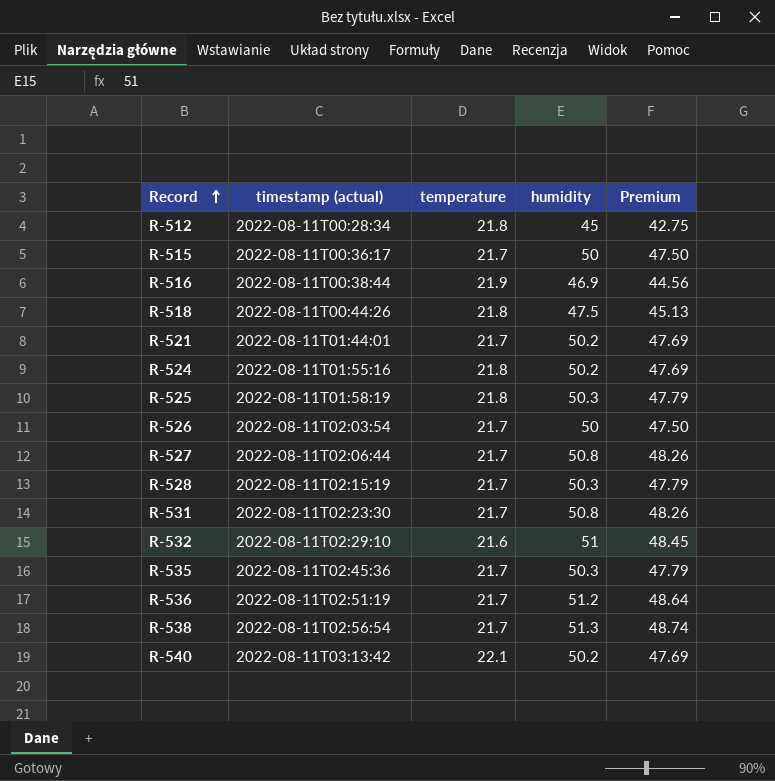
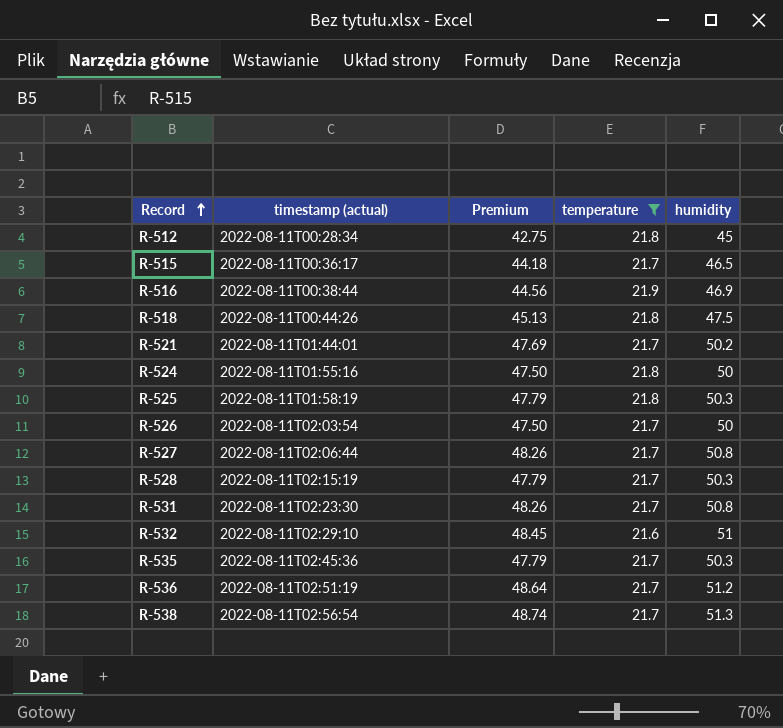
filter: none -> temperature != 22.1
column Premium | position: 5 -> 3
R-515 | Premium: 47.50 -> 44.18
R-515 | humidity: 50 -> 46.5
R-524 | Premium: 47.69 -> 47.50
R-524 | humidity: 50.2 -> 50

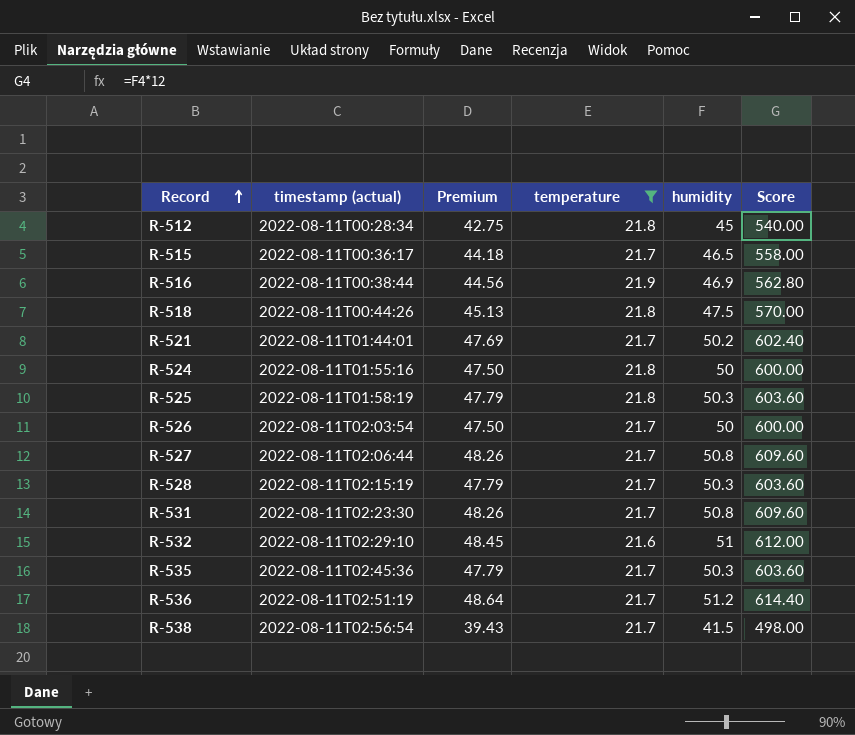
column Score | formula: none -> [humidity] * 12
R-538 | Premium: 48.74 -> 39.43
R-538 | humidity: 51.3 -> 41.5

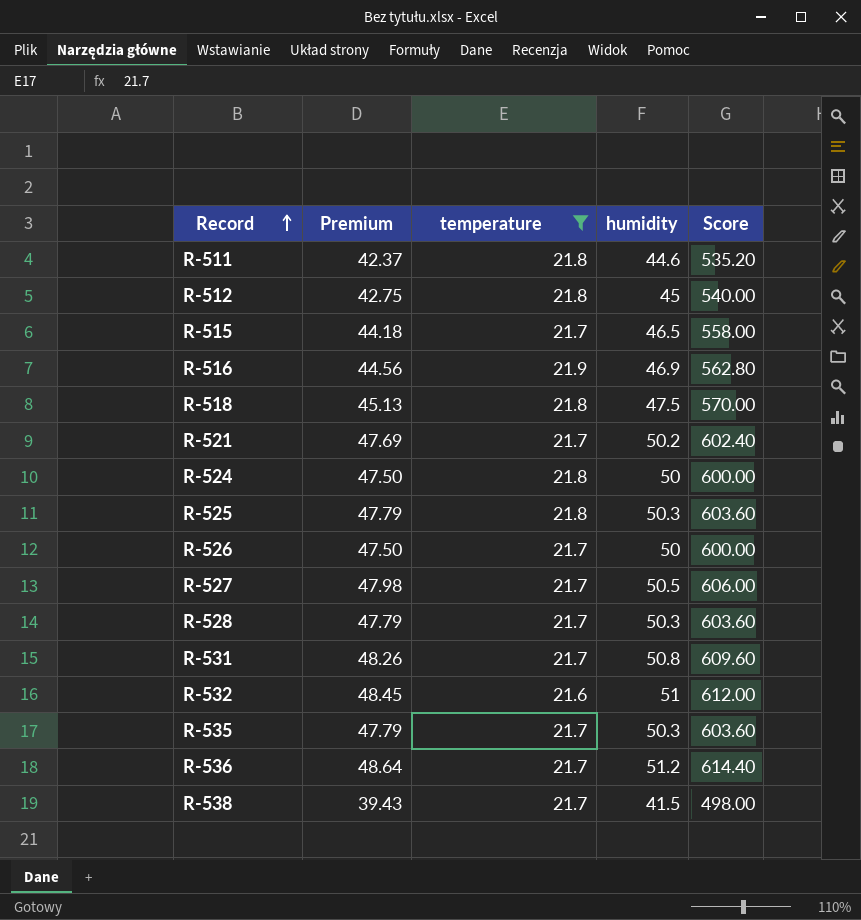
column timestamp (actual) | position: 2 -> none
row R-511: none -> 42.37 | 21.8 | 44.6 | 535.20
R-527 | Premium: 48.26 -> 47.98
R-527 | humidity: 50.8 -> 50.5
R-527 | Score: 609.60 -> 606.00

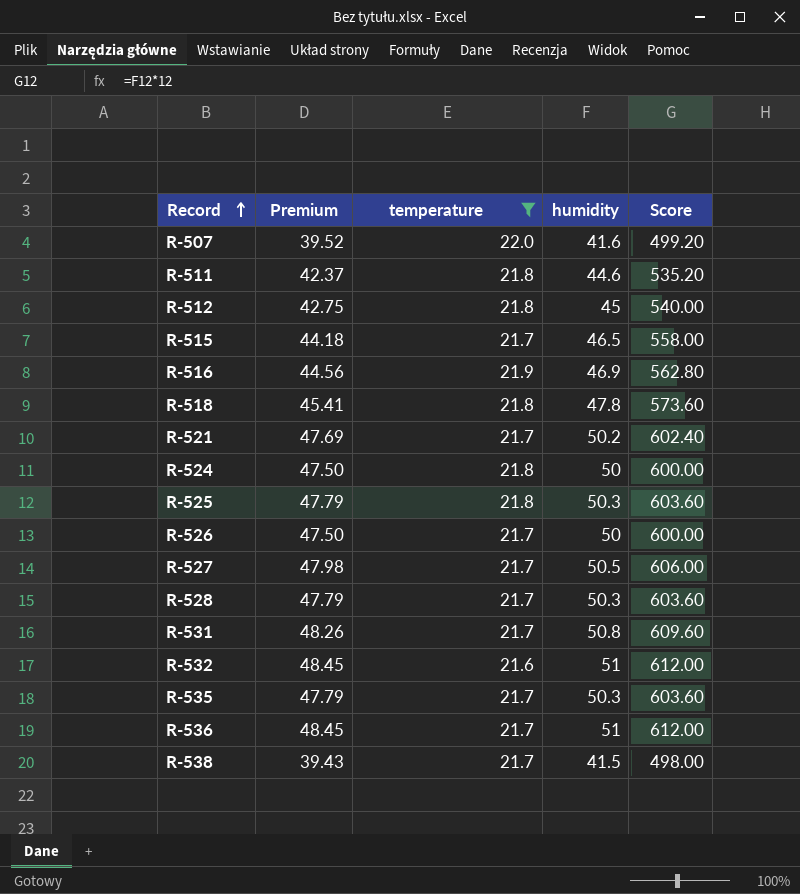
row R-507: none -> 39.52 | 22.0 | 41.6 | 499.20
R-518 | Premium: 45.13 -> 45.41
R-518 | humidity: 47.5 -> 47.8
R-518 | Score: 570.00 -> 573.60
R-536 | Premium: 48.64 -> 48.45
R-536 | humidity: 51.2 -> 51
R-536 | Score: 614.40 -> 612.00

